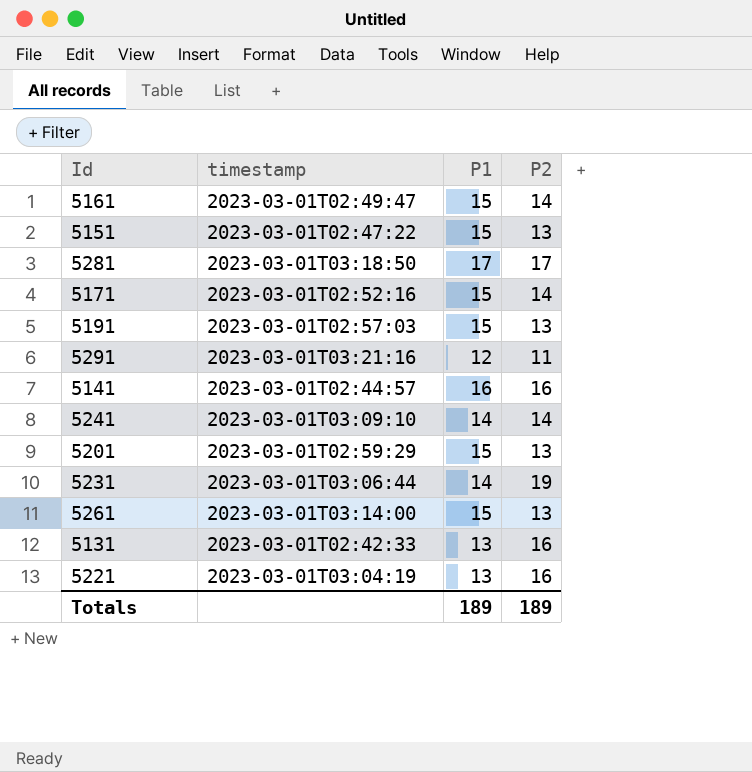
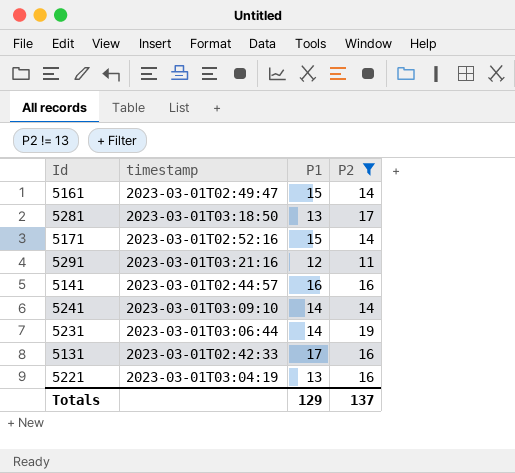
filter: none -> P2 != 13
5281 | P1: 17 -> 13
5131 | P1: 13 -> 17
Totals | P1: 189 -> 129
Totals | P2: 189 -> 137

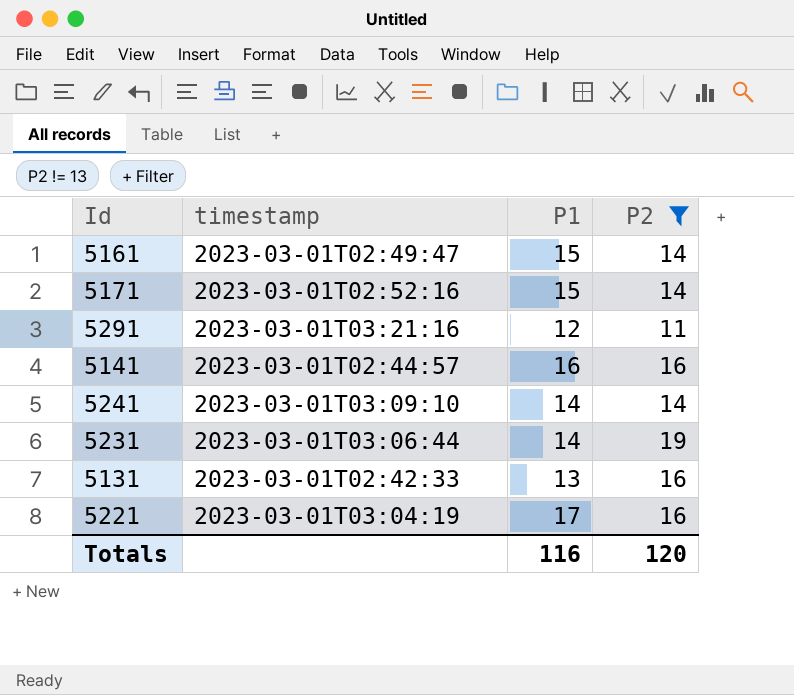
row 5281: 2023-03-01T03:18:50 | 13 | 17 -> none
5131 | P1: 17 -> 13
5221 | P1: 13 -> 17
Totals | P1: 129 -> 116
Totals | P2: 137 -> 120

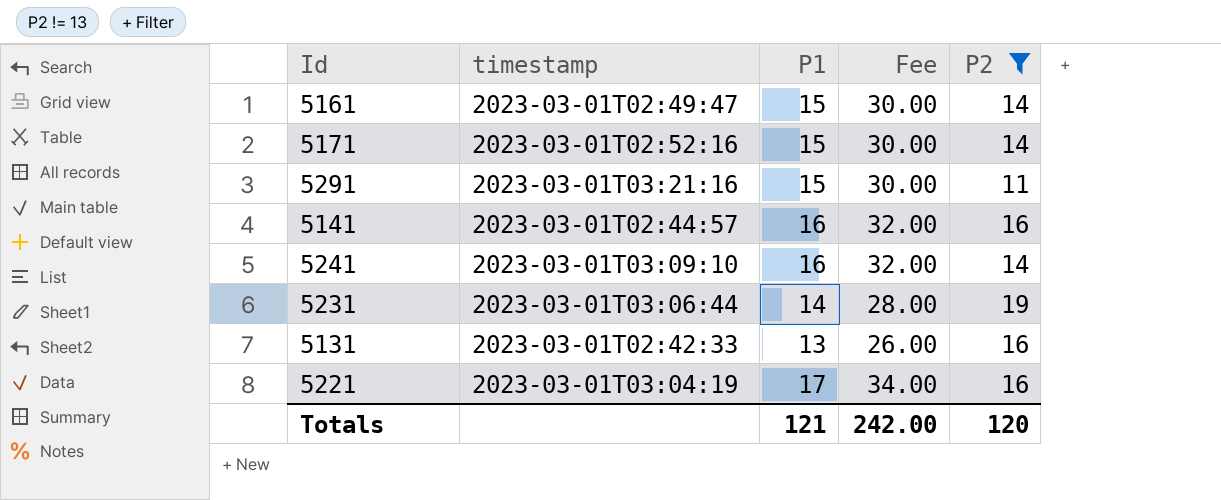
column Fee | formula: none -> [P1] * 2
5291 | P1: 12 -> 15
5241 | P1: 14 -> 16
Totals | P1: 116 -> 121

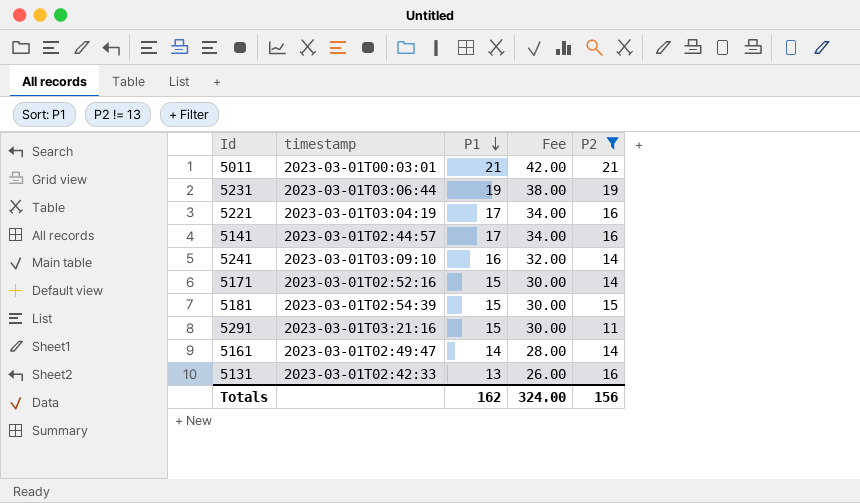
row order: none -> P1 descending
row 5011: none -> 2023-03-01T00:03:01 | 21 | 42.00 | 21
5231 | P1: 14 -> 19
5231 | Fee: 28.00 -> 38.00
5141 | P1: 16 -> 17
5141 | Fee: 32.00 -> 34.00
row 5181: none -> 2023-03-01T02:54:39 | 15 | 30.00 | 15
5161 | P1: 15 -> 14
5161 | Fee: 30.00 -> 28.00
Totals | P1: 121 -> 162
Totals | Fee: 242.00 -> 324.00
Totals | P2: 120 -> 156

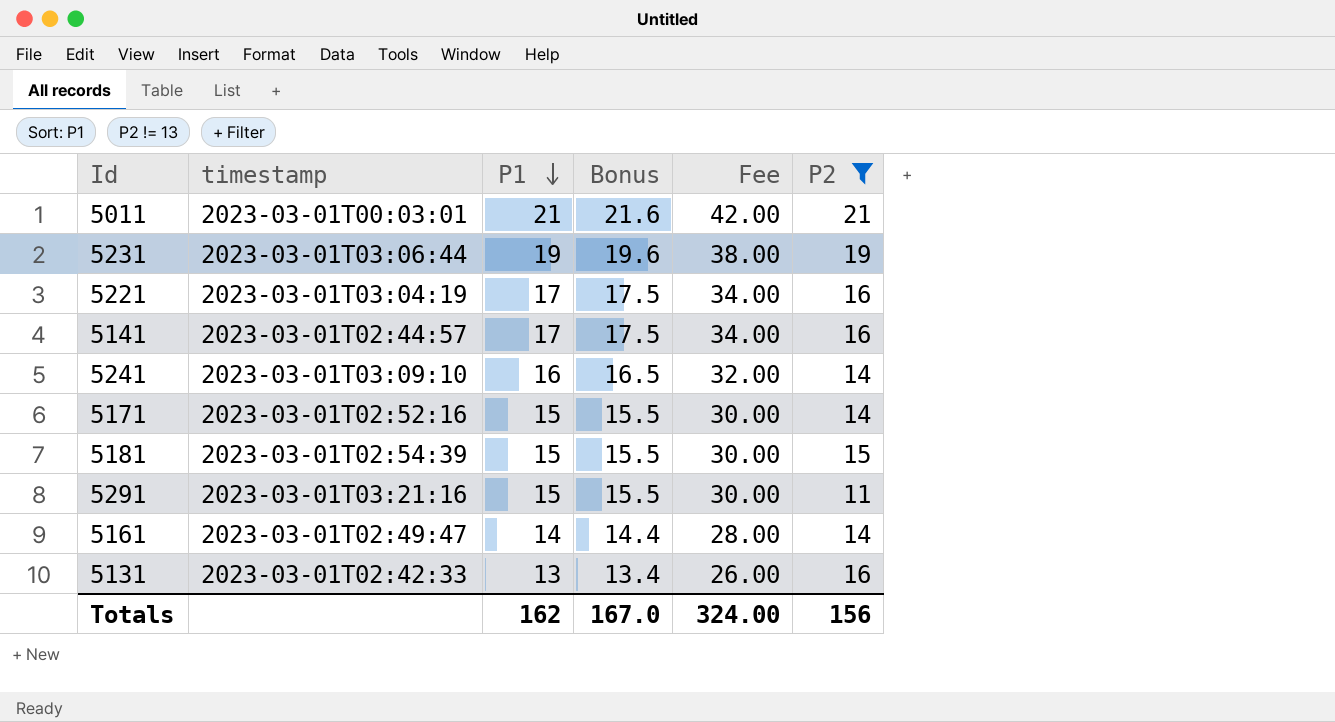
column Bonus | formula: none -> [P1] * 1.03

